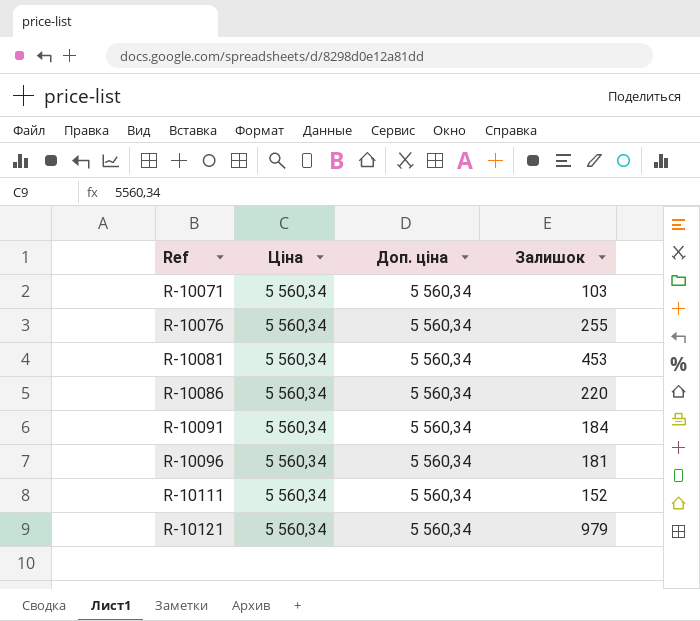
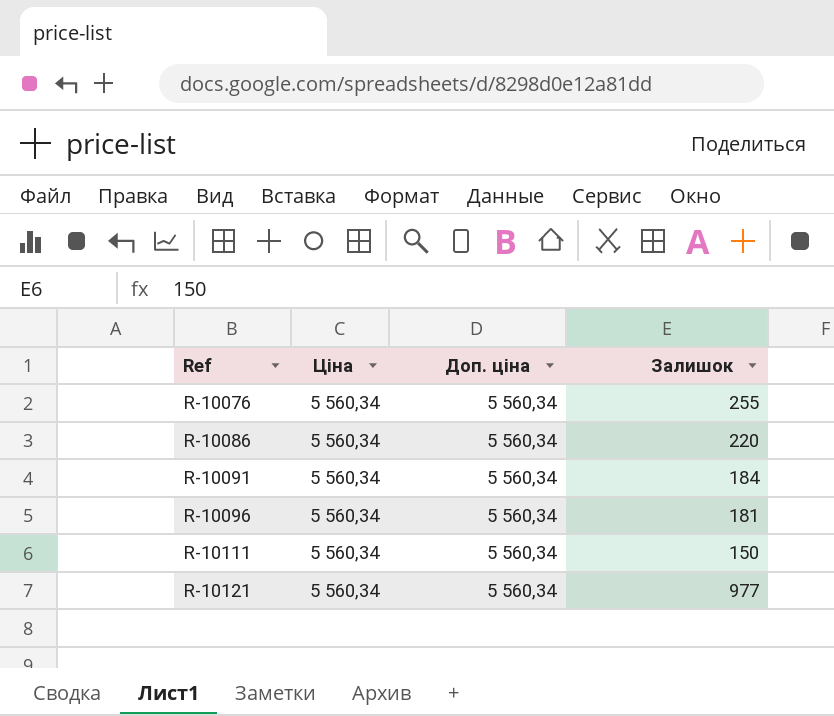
row R-10071: 5 560,34 | 5 560,34 | 103 -> none
row R-10081: 5 560,34 | 5 560,34 | 453 -> none
R-10111 | Залишок: 152 -> 150
R-10121 | Залишок: 979 -> 977

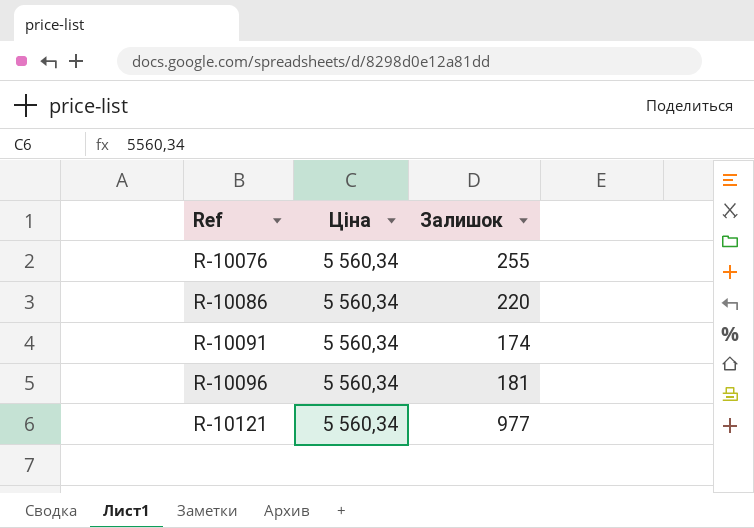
column Доп. ціна | position: 3 -> none
row R-10111: 5 560,34 | 5 560,34 | 150 -> none
R-10091 | Залишок: 184 -> 174

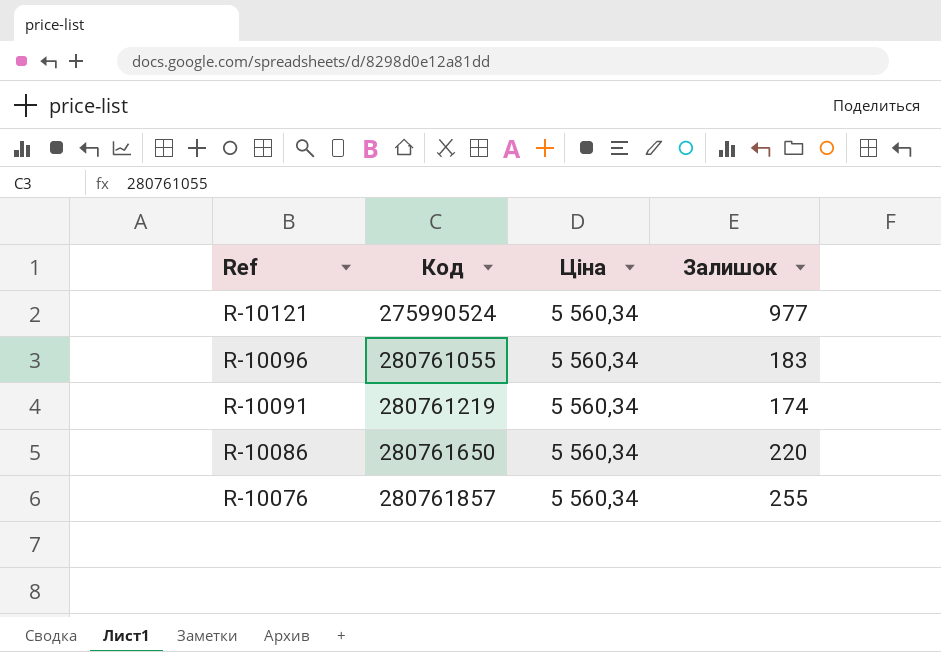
row order: Ref ascending -> Ref descending
column Код | position: none -> 2
R-10096 | Залишок: 181 -> 183

